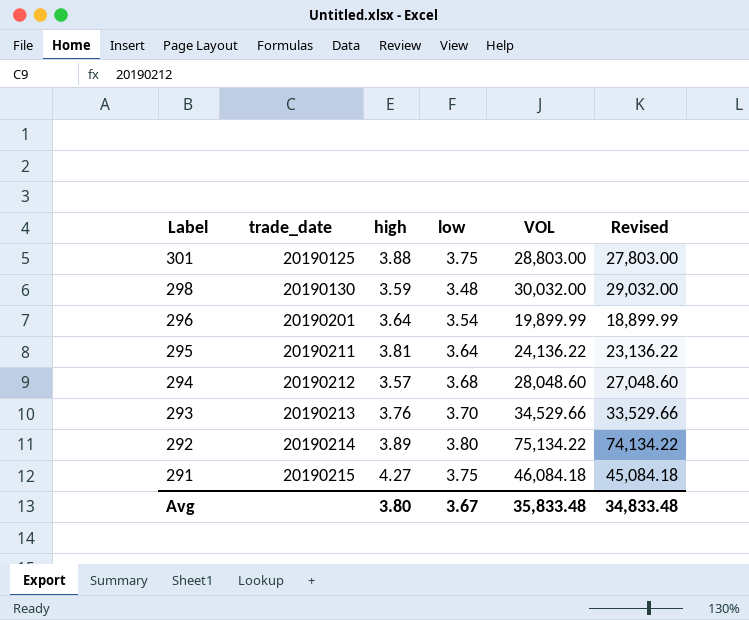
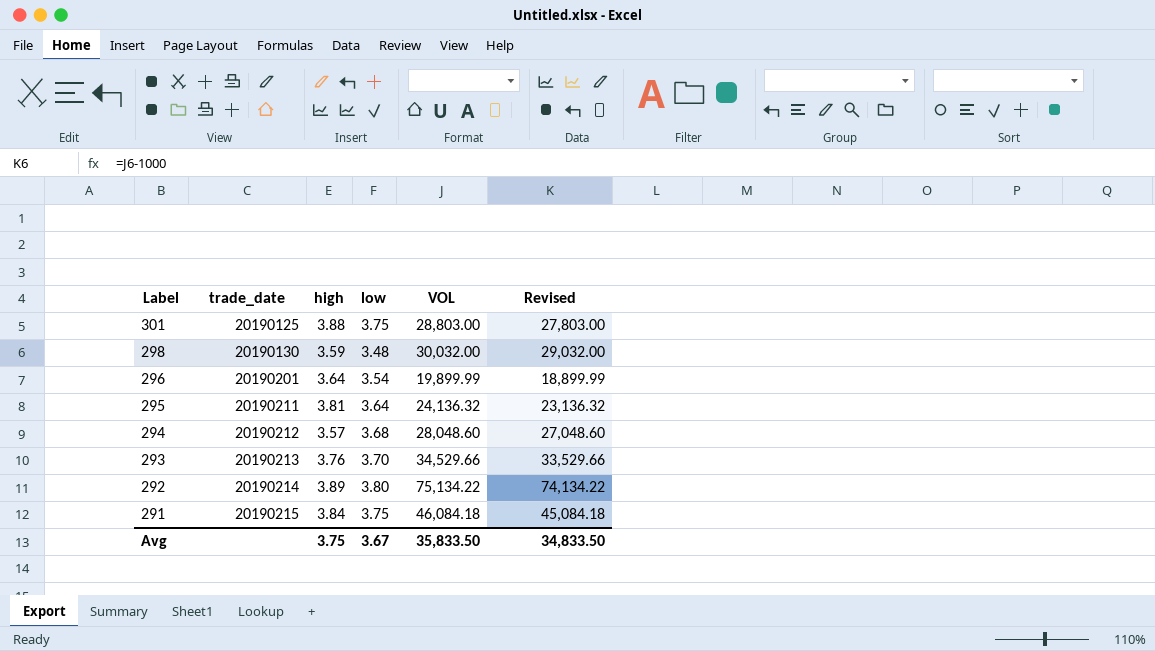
295 | VOL: 24,136.22 -> 24,136.32
295 | Revised: 23,136.22 -> 23,136.32
291 | high: 4.27 -> 3.84
Avg | high: 3.80 -> 3.75
Avg | VOL: 35,833.48 -> 35,833.50
Avg | Revised: 34,833.48 -> 34,833.50

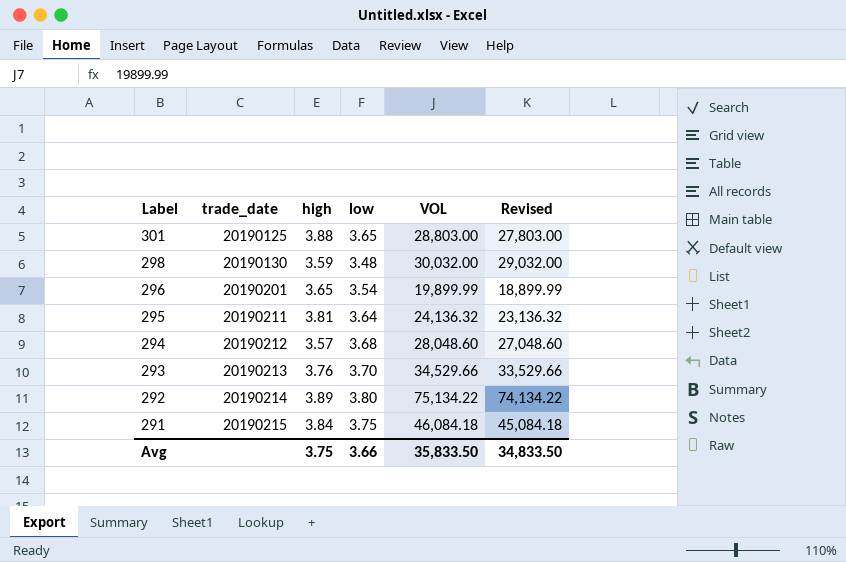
301 | low: 3.75 -> 3.65
296 | high: 3.64 -> 3.65
Avg | low: 3.67 -> 3.66

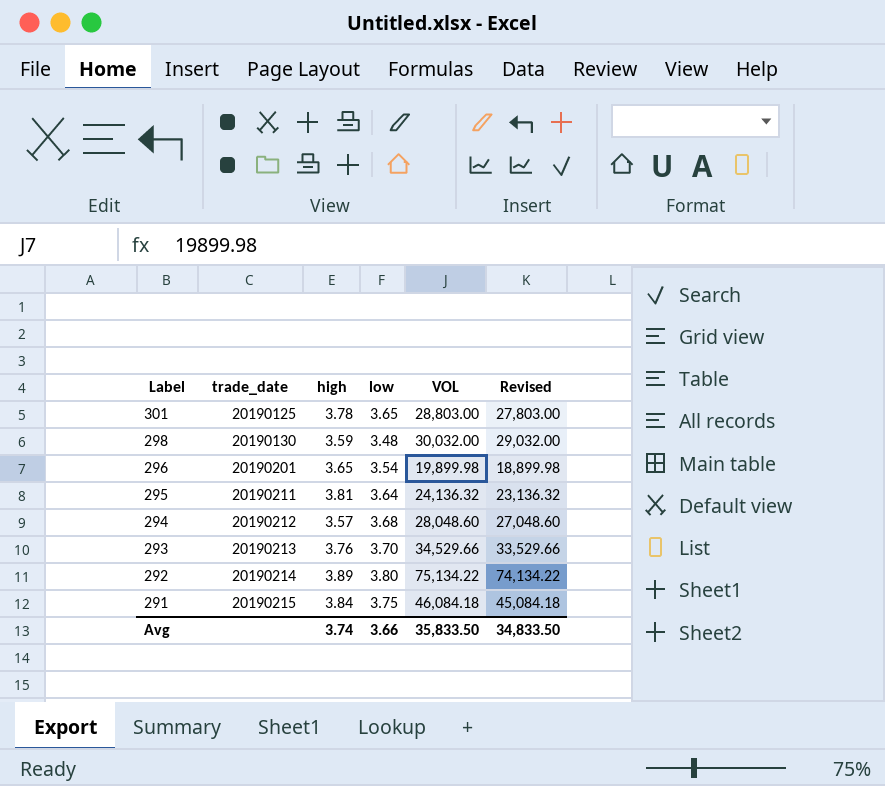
301 | high: 3.88 -> 3.78
296 | VOL: 19,899.99 -> 19,899.98
296 | Revised: 18,899.99 -> 18,899.98
Avg | high: 3.75 -> 3.74

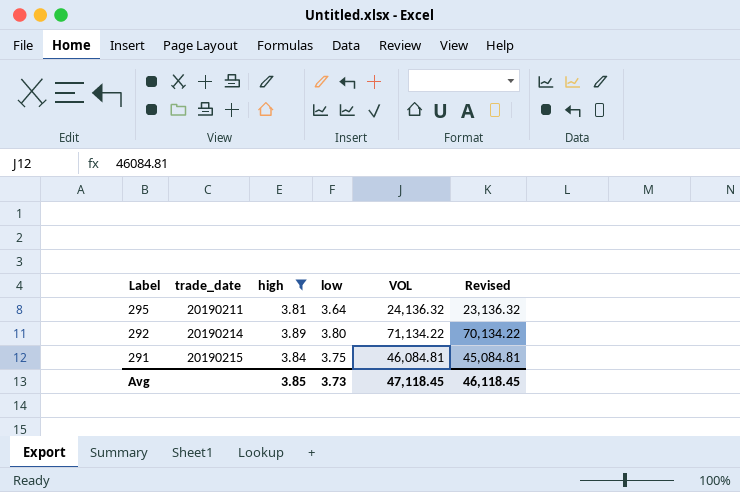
filter: none -> high >= 3.81
292 | VOL: 75,134.22 -> 71,134.22
292 | Revised: 74,134.22 -> 70,134.22
291 | VOL: 46,084.18 -> 46,084.81
291 | Revised: 45,084.18 -> 45,084.81
Avg | high: 3.74 -> 3.85
Avg | low: 3.66 -> 3.73
Avg | VOL: 35,833.50 -> 47,118.45
Avg | Revised: 34,833.50 -> 46,118.45

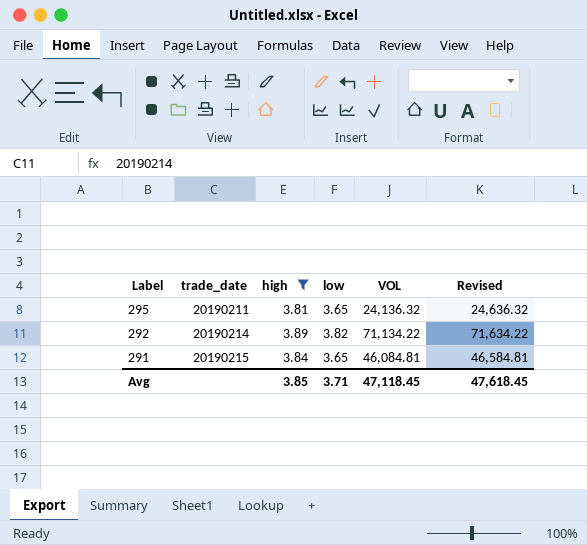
column Revised | formula: [VOL] - 1000 -> [VOL] + 500
295 | low: 3.64 -> 3.65
292 | low: 3.80 -> 3.82
291 | low: 3.75 -> 3.65
Avg | low: 3.73 -> 3.71
Avg | Revised: 46,118.45 -> 47,618.45

